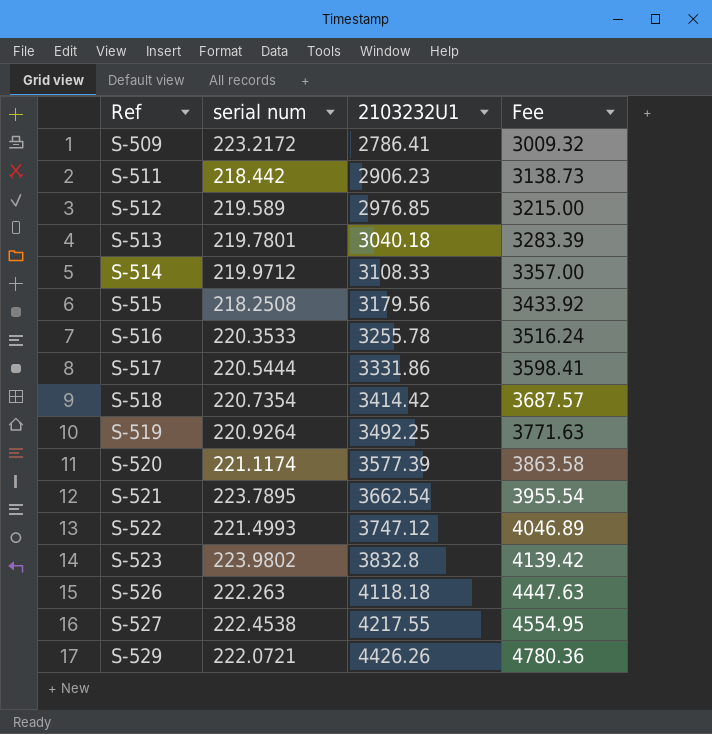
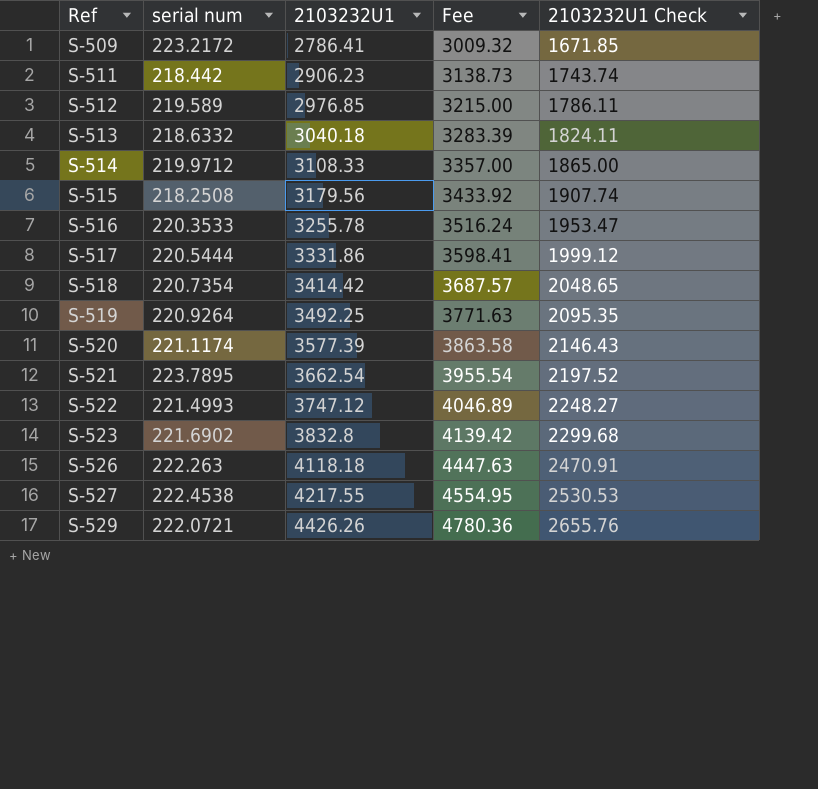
column 2103232U1 Check | formula: none -> [2103232U1] * 0.6
S-513 | serial num: 219.7801 -> 218.6332
S-523 | serial num: 223.9802 -> 221.6902

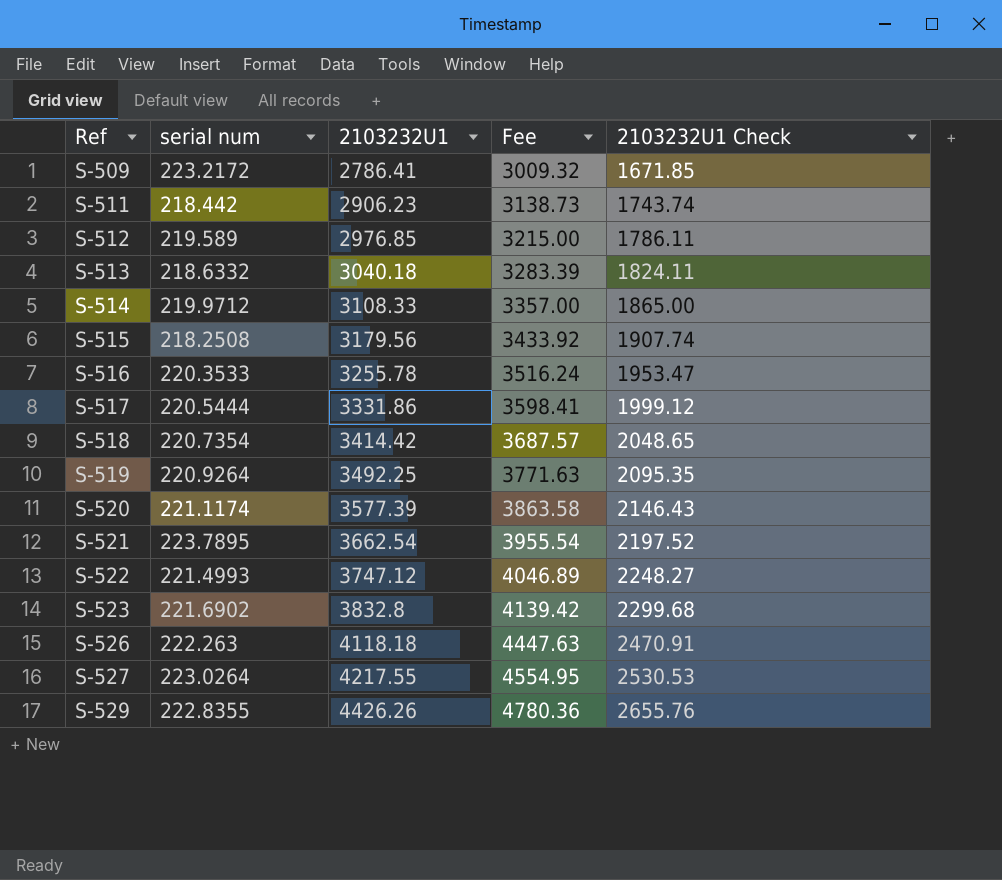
S-527 | serial num: 222.4538 -> 223.0264
S-529 | serial num: 222.0721 -> 222.8355

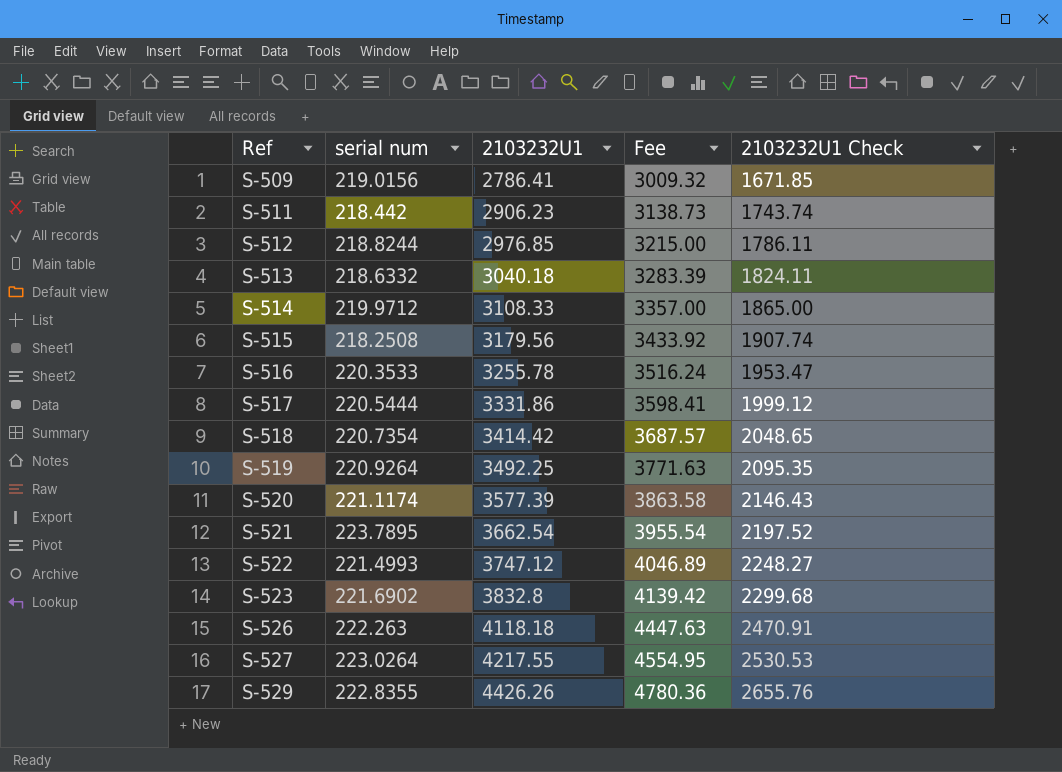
S-509 | serial num: 223.2172 -> 219.0156
S-512 | serial num: 219.589 -> 218.8244

